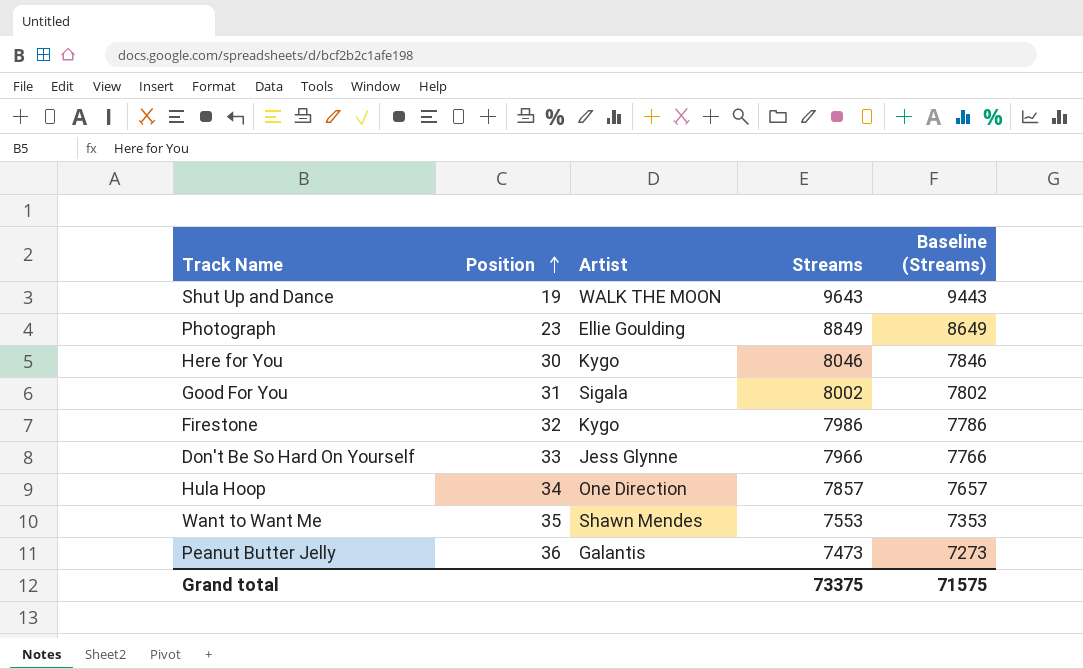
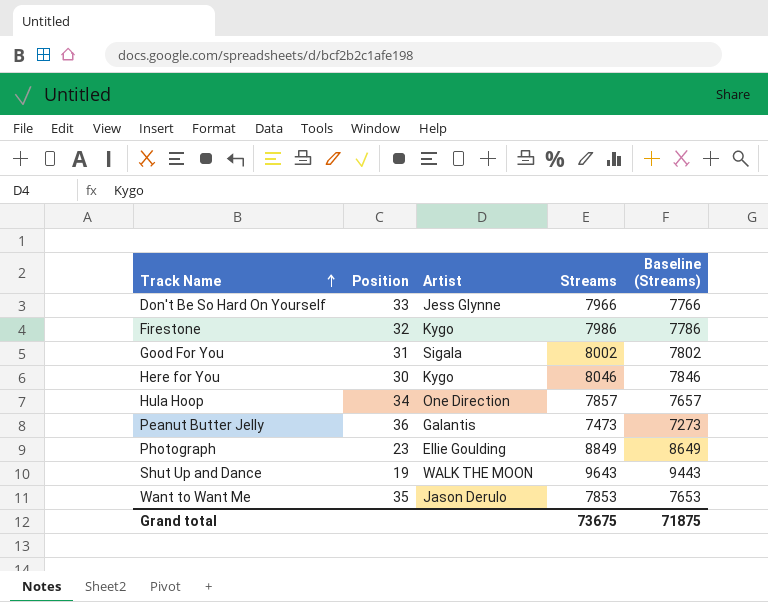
row order: Position ascending -> Track Name ascending
Want to Want Me | Artist: Shawn Mendes -> Jason Derulo
Want to Want Me | Streams: 7553 -> 7853
Want to Want Me | Baseline (Streams): 7353 -> 7653
Grand total | Streams: 73375 -> 73675
Grand total | Baseline (Streams): 71575 -> 71875

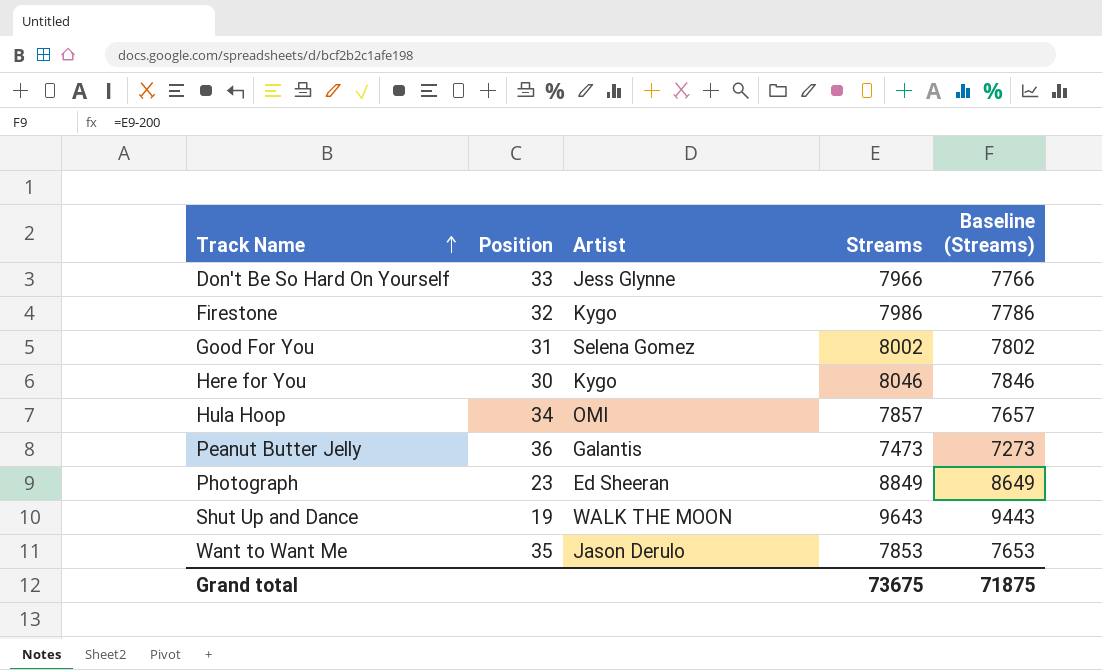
Good For You | Artist: Sigala -> Selena Gomez
Hula Hoop | Artist: One Direction -> OMI
Photograph | Artist: Ellie Goulding -> Ed Sheeran

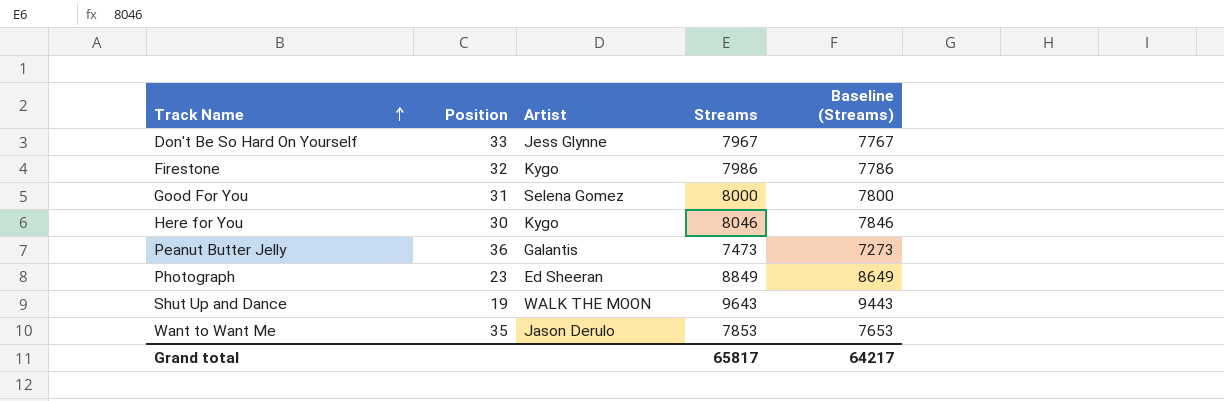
row Hula Hoop: 34 | OMI | 7857 | 7657 -> none
Don't Be So Hard On Yourself | Streams: 7966 -> 7967
Don't Be So Hard On Yourself | Baseline (Streams): 7766 -> 7767
Good For You | Streams: 8002 -> 8000
Good For You | Baseline (Streams): 7802 -> 7800
Grand total | Streams: 73675 -> 65817
Grand total | Baseline (Streams): 71875 -> 64217

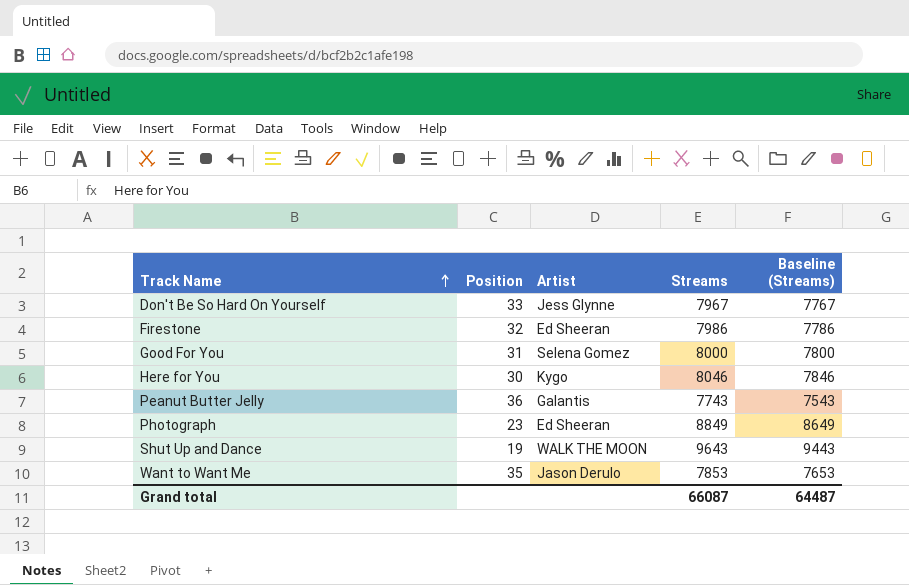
Firestone | Artist: Kygo -> Ed Sheeran
Peanut Butter Jelly | Streams: 7473 -> 7743
Peanut Butter Jelly | Baseline (Streams): 7273 -> 7543
Grand total | Streams: 65817 -> 66087
Grand total | Baseline (Streams): 64217 -> 64487

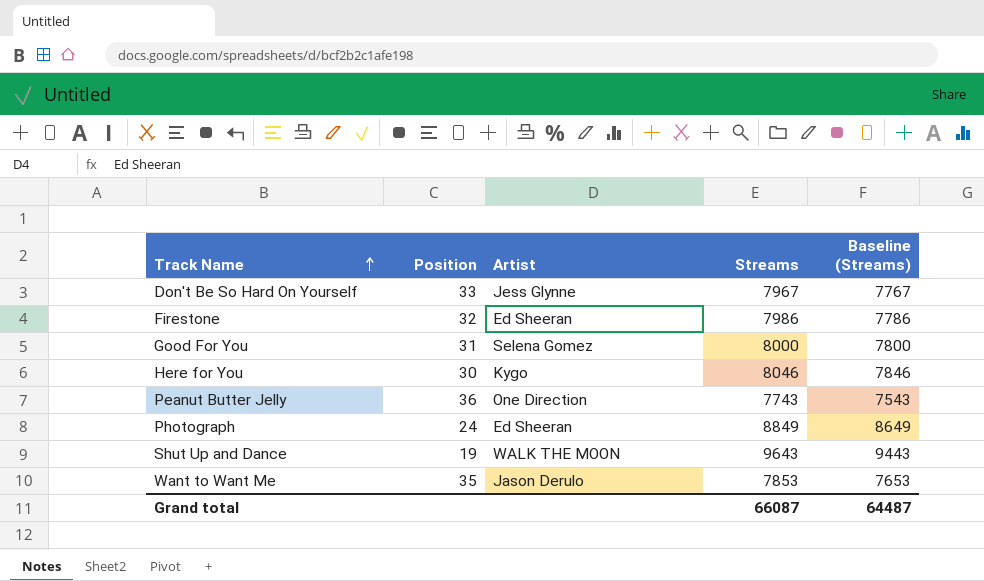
Peanut Butter Jelly | Artist: Galantis -> One Direction
Photograph | Position: 23 -> 24

